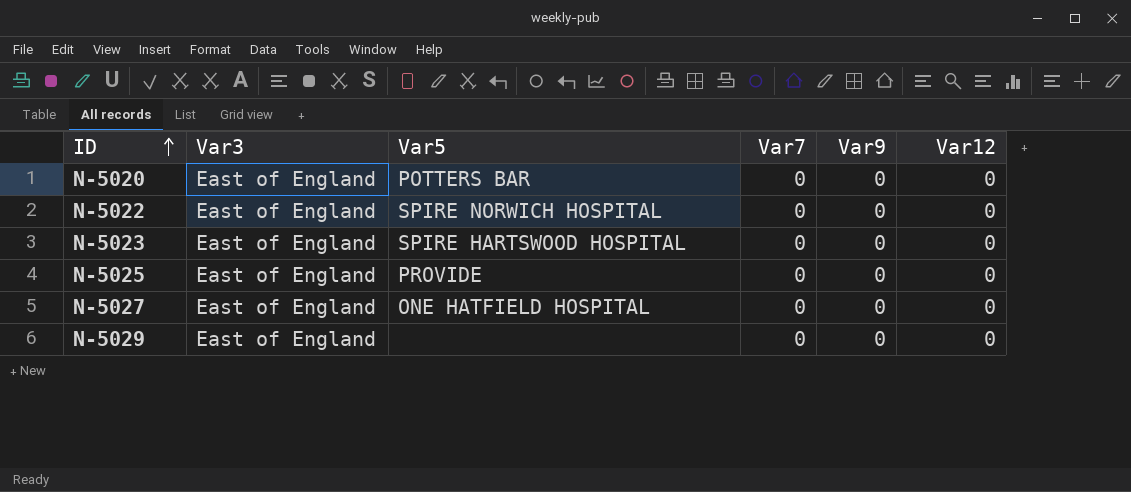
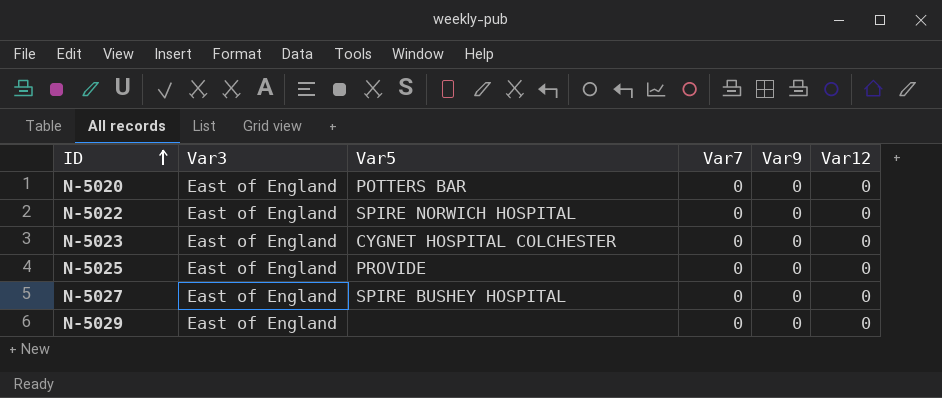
N-5023 | Var5: SPIRE HARTSWOOD HOSPITAL -> CYGNET HOSPITAL COLCHESTER
N-5027 | Var5: ONE HATFIELD HOSPITAL -> SPIRE BUSHEY HOSPITAL

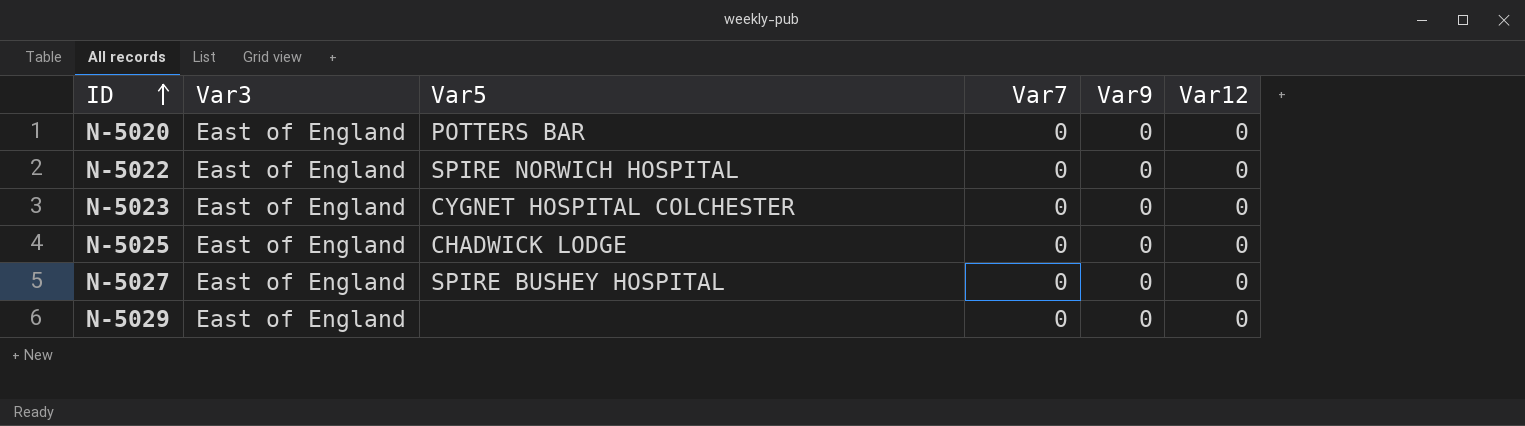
N-5025 | Var5: PROVIDE -> CHADWICK LODGE

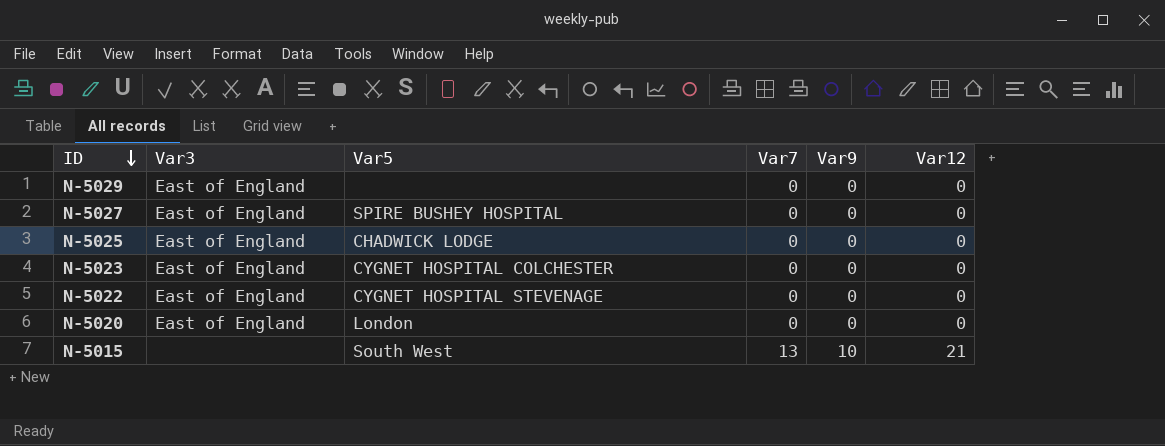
row order: ID ascending -> ID descending
N-5022 | Var5: SPIRE NORWICH HOSPITAL -> CYGNET HOSPITAL STEVENAGE
N-5020 | Var5: POTTERS BAR -> London
row N-5015: none -> none | South West | 13 | 10 | 21

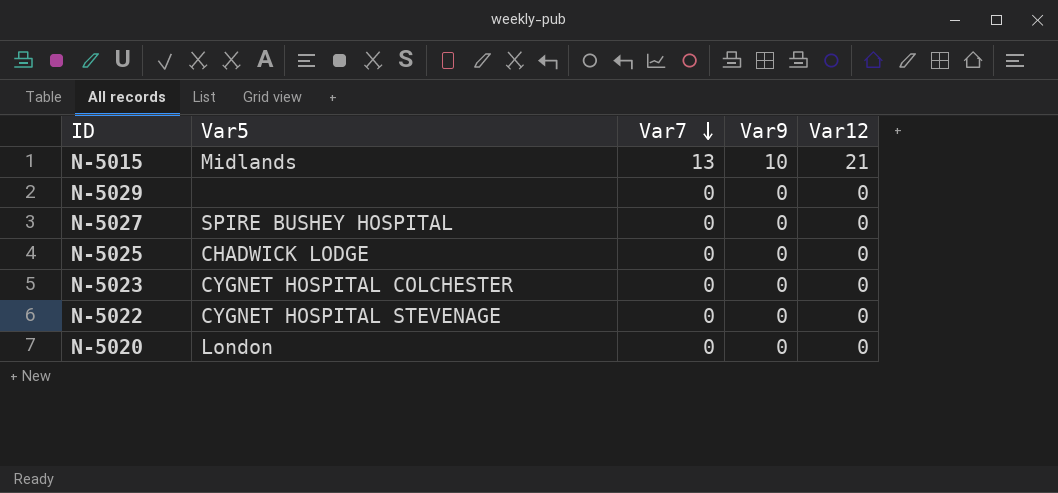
row order: ID descending -> Var7 descending
column Var3 | position: 2 -> none
N-5015 | Var5: South West -> Midlands

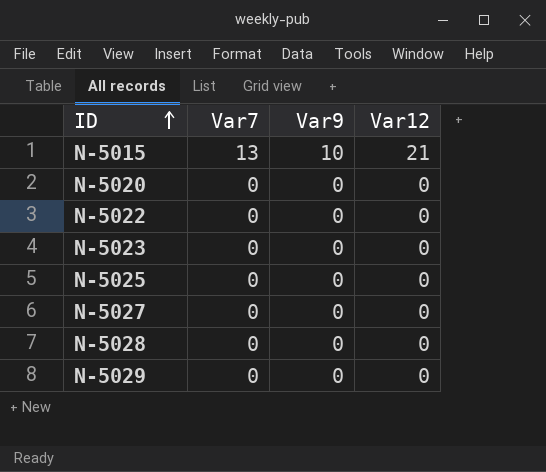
row order: Var7 descending -> ID ascending
column Var5 | position: 2 -> none
row N-5028: none -> 0 | 0 | 0

